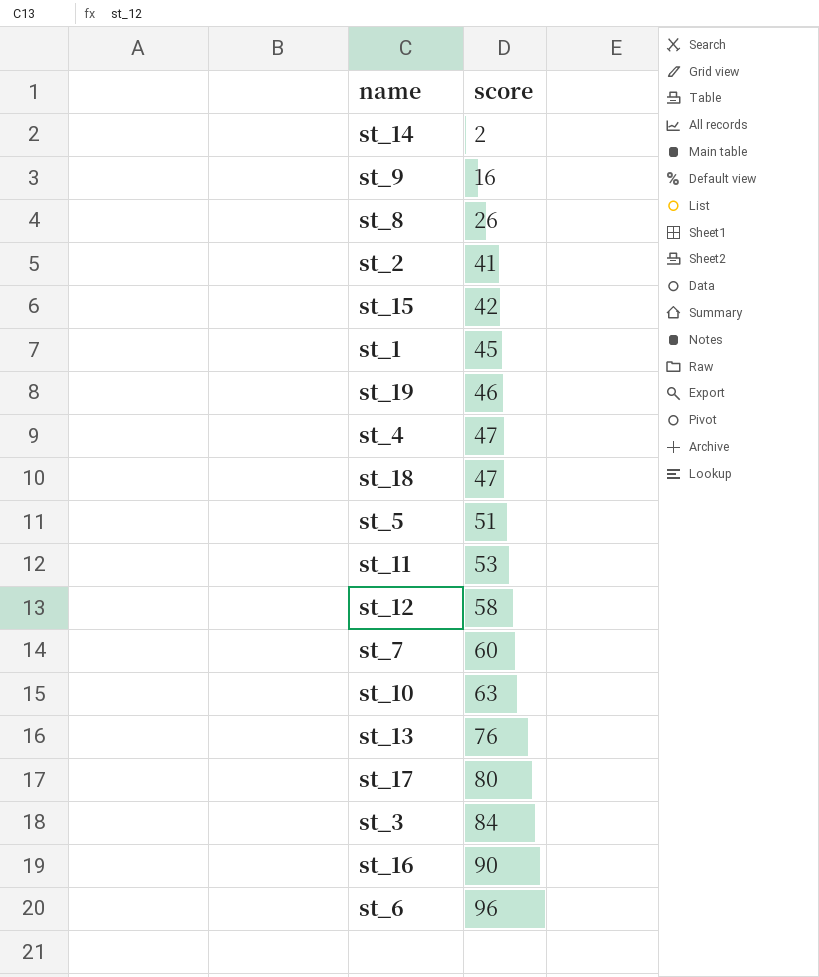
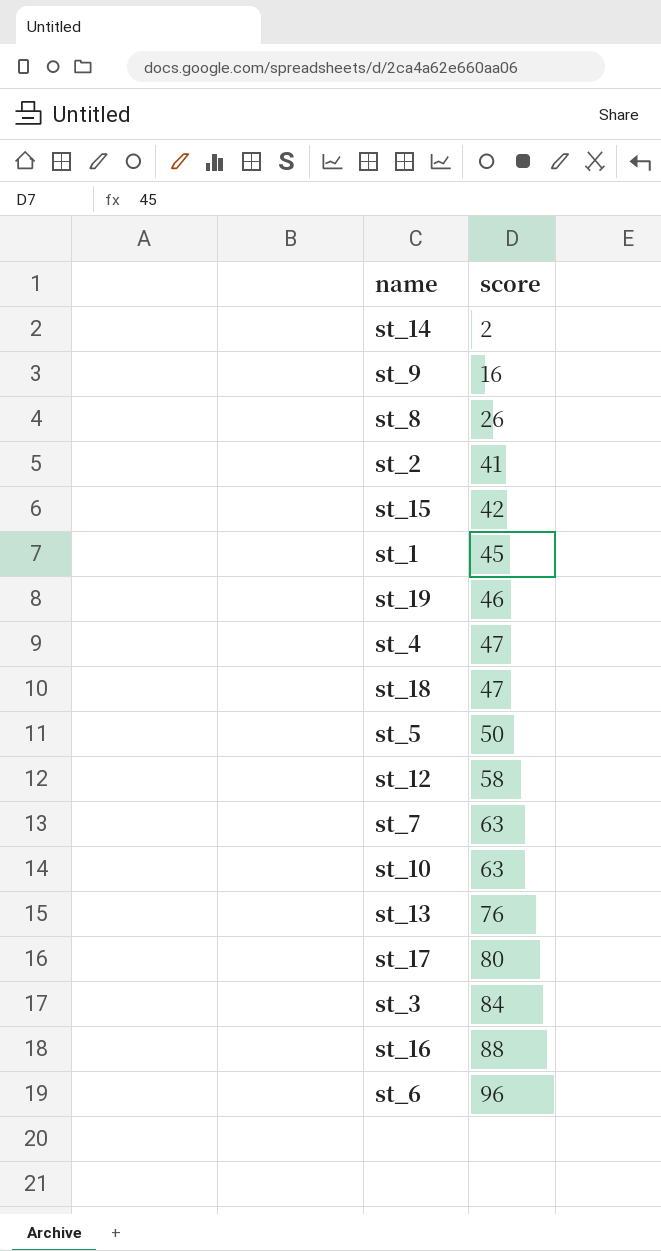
row st_11: 53 -> none
st_5 | score: 51 -> 50
st_7 | score: 60 -> 63
st_16 | score: 90 -> 88

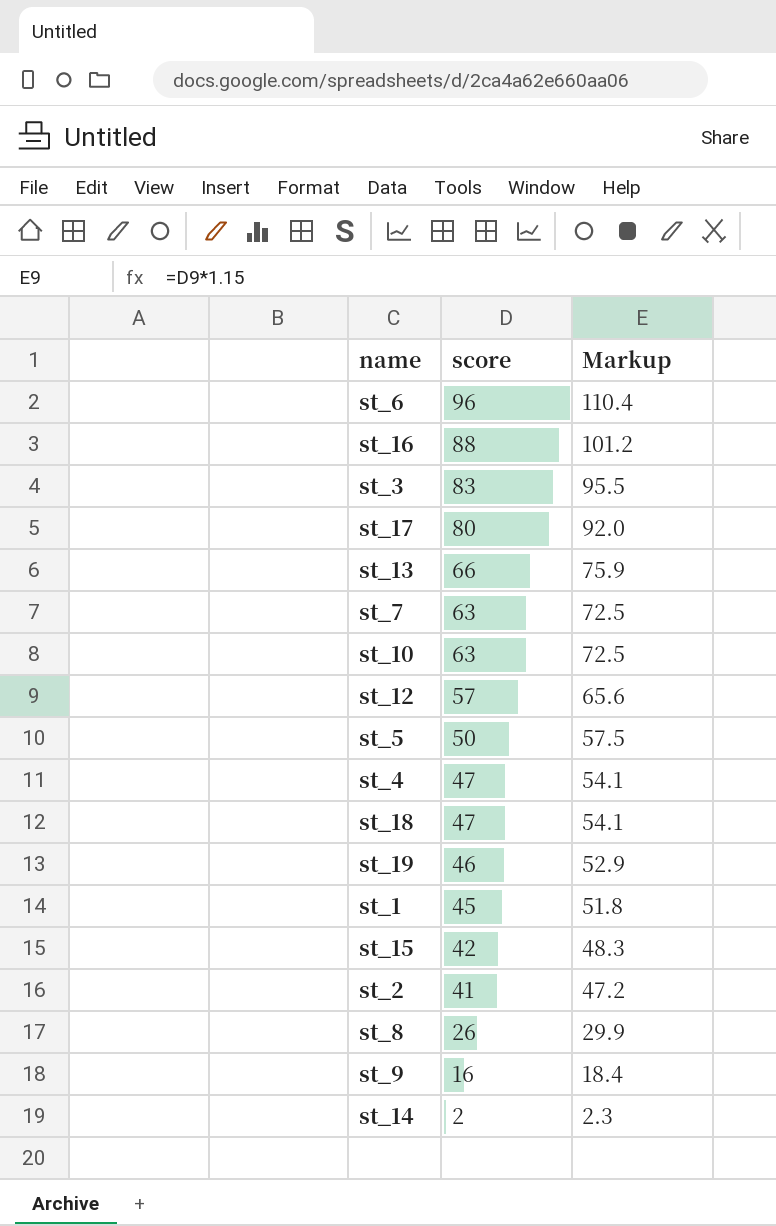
row order: score ascending -> score descending
column Markup | formula: none -> [score] * 1.15
st_3 | score: 84 -> 83
st_13 | score: 76 -> 66
st_12 | score: 58 -> 57

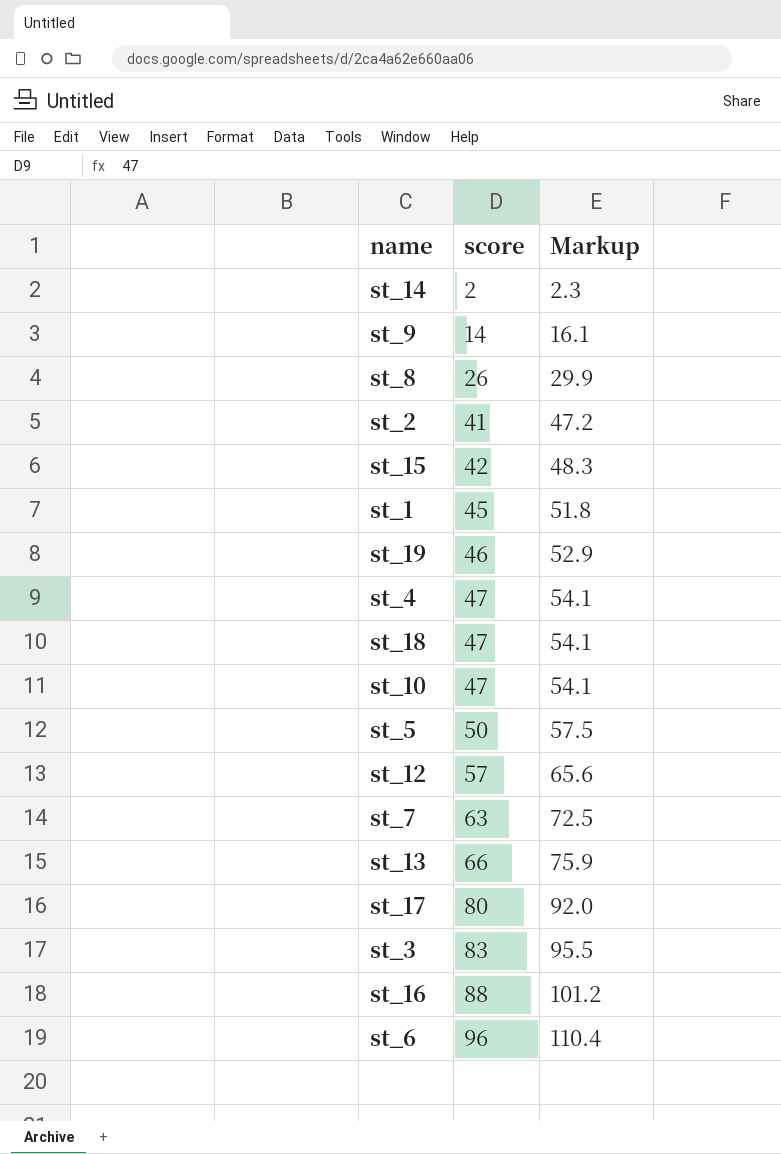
row order: score descending -> score ascending
st_9 | score: 16 -> 14
st_9 | Markup: 18.4 -> 16.1
st_10 | score: 63 -> 47
st_10 | Markup: 72.5 -> 54.1

